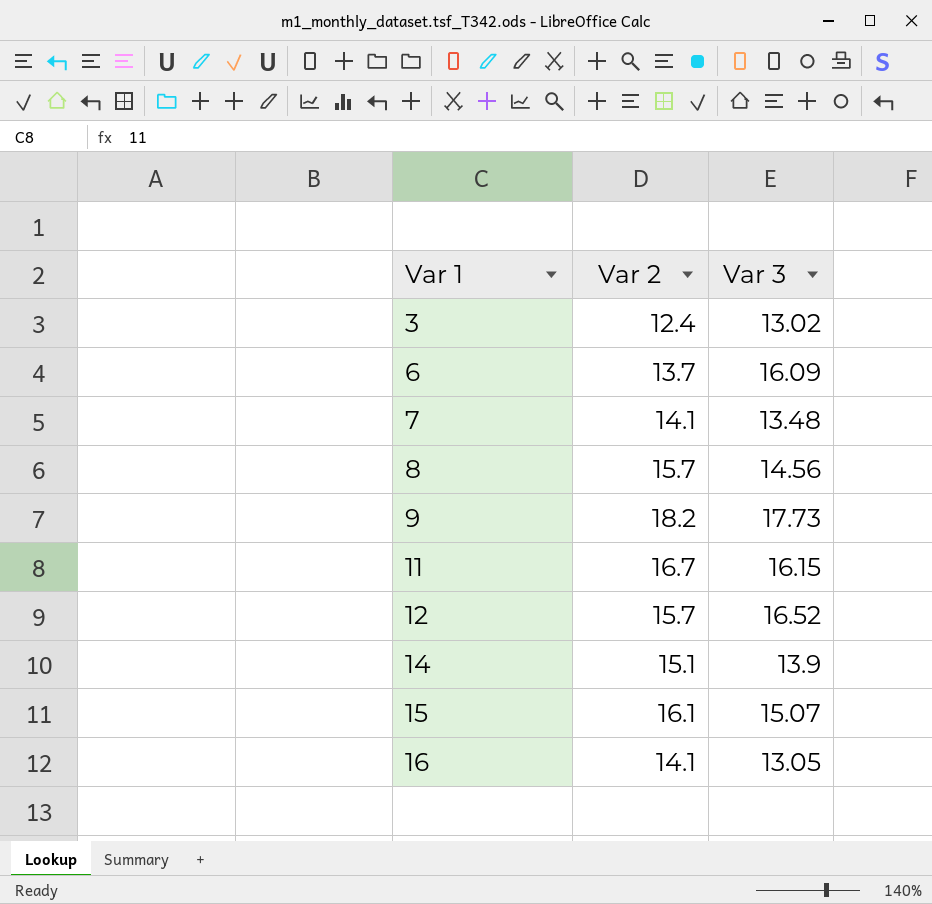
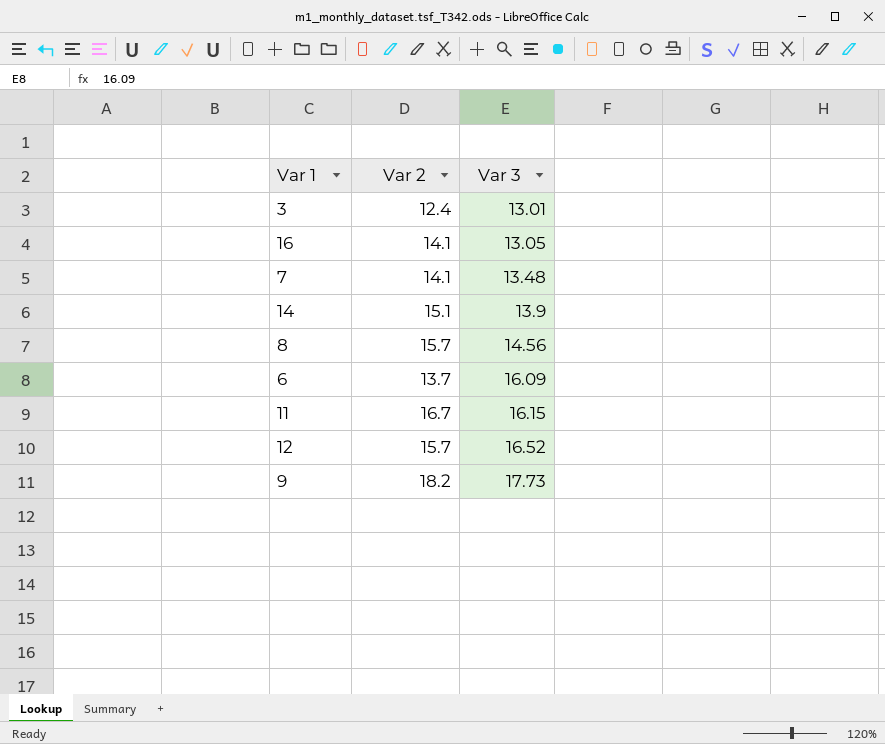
row order: Var 1 ascending -> Var 3 ascending
row 15: 16.1 | 15.07 -> none
3 | Var 3: 13.02 -> 13.01

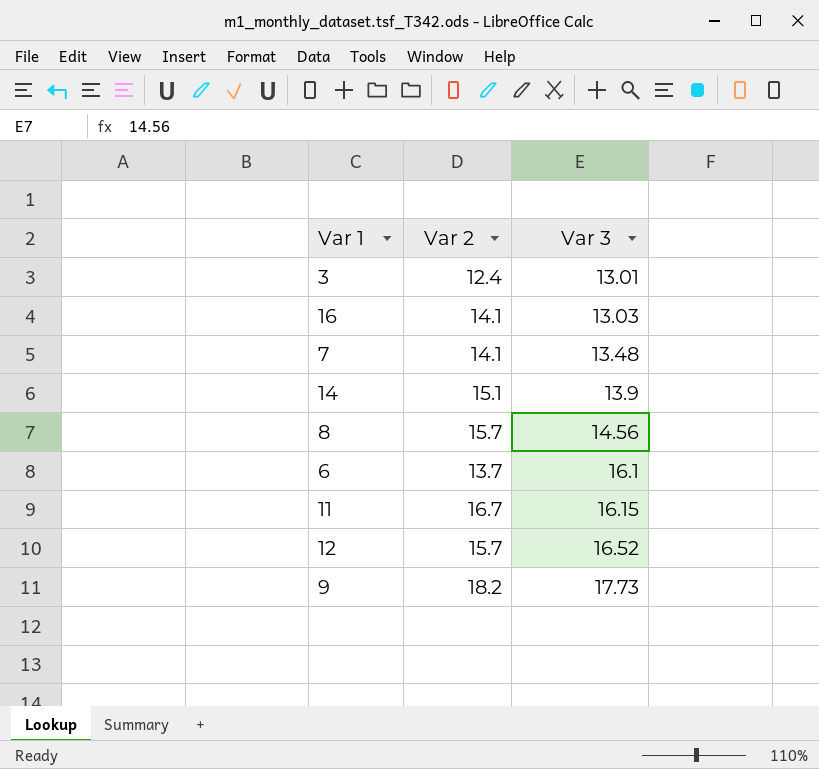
16 | Var 3: 13.05 -> 13.03
6 | Var 3: 16.09 -> 16.1

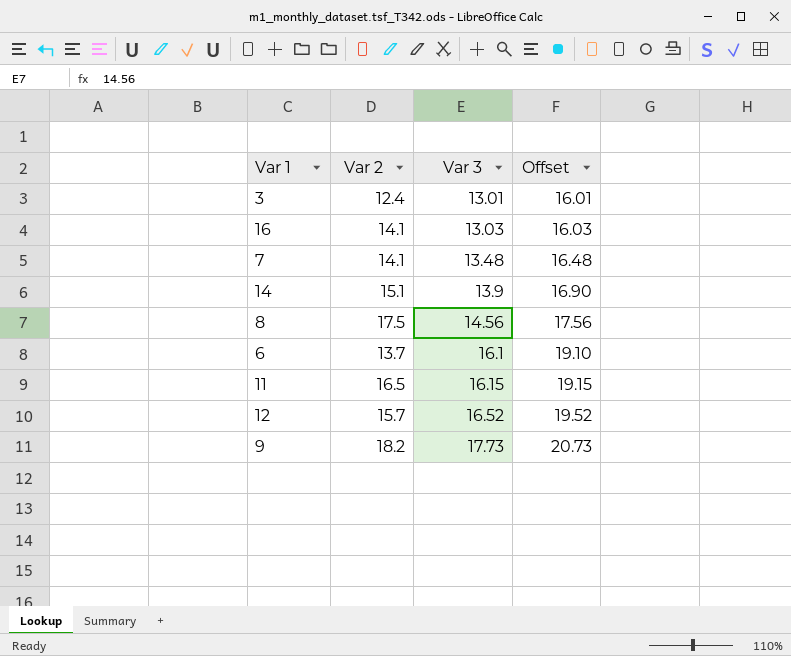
column Offset | formula: none -> [Var 3] + 3
8 | Var 2: 15.7 -> 17.5
11 | Var 2: 16.7 -> 16.5

